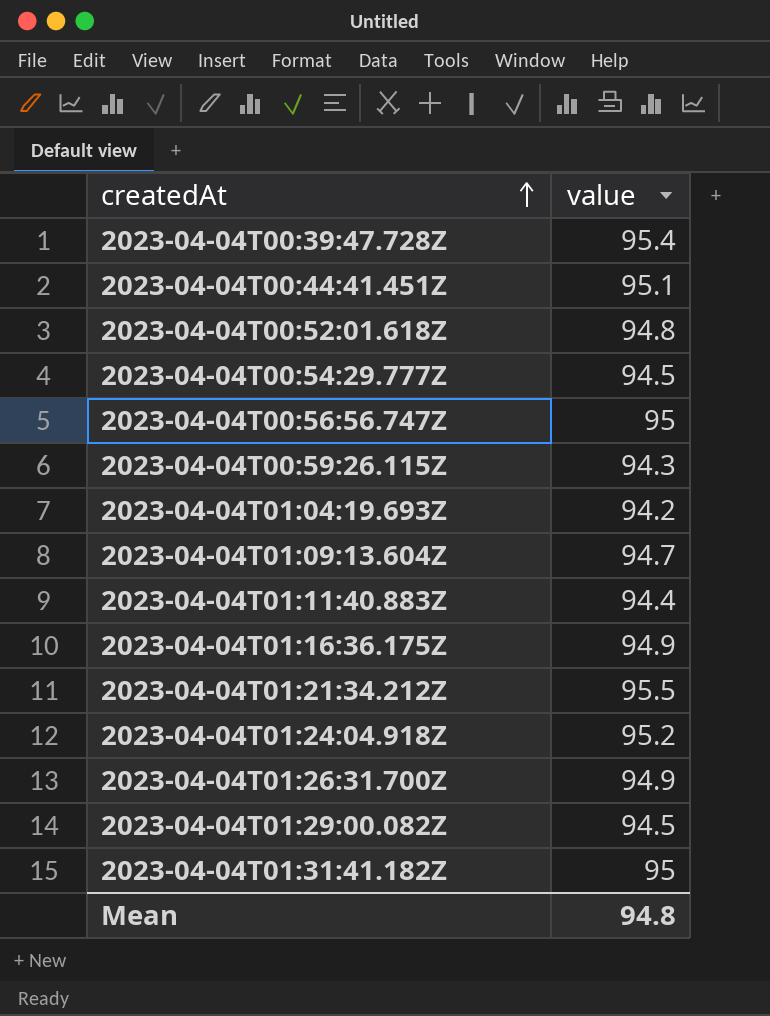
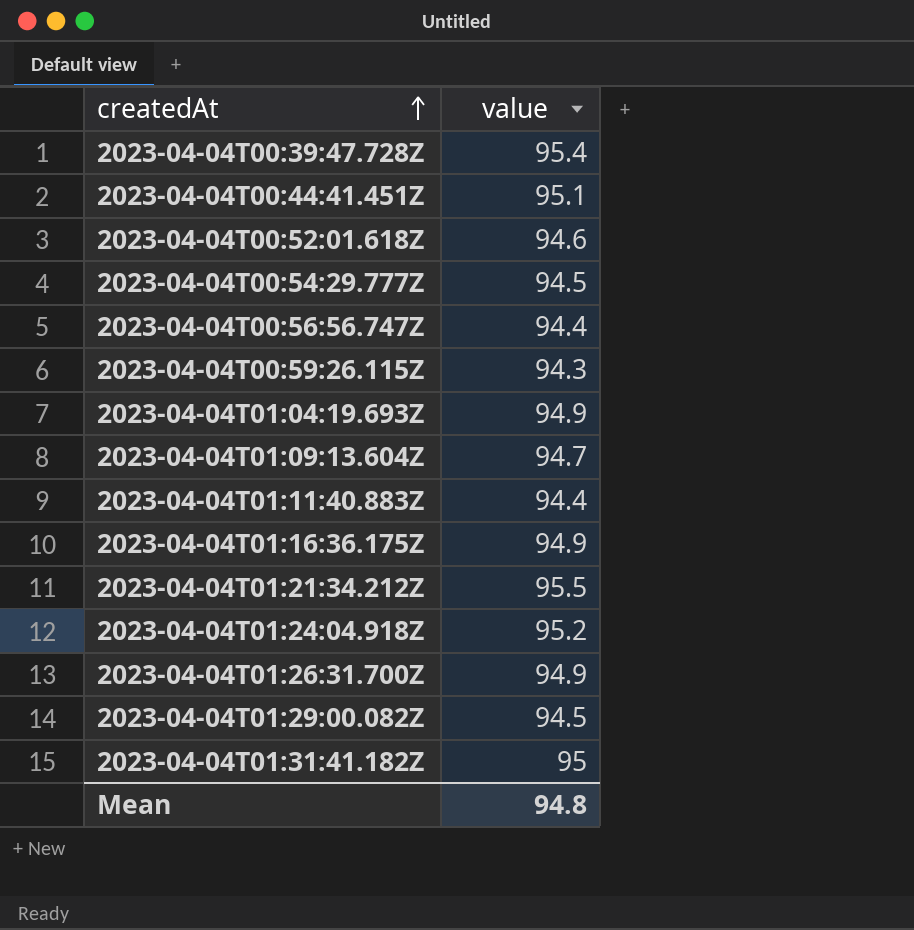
2023-04-04T00:52:01.618Z | value: 94.8 -> 94.6
2023-04-04T00:56:56.747Z | value: 95 -> 94.4
2023-04-04T01:04:19.693Z | value: 94.2 -> 94.9

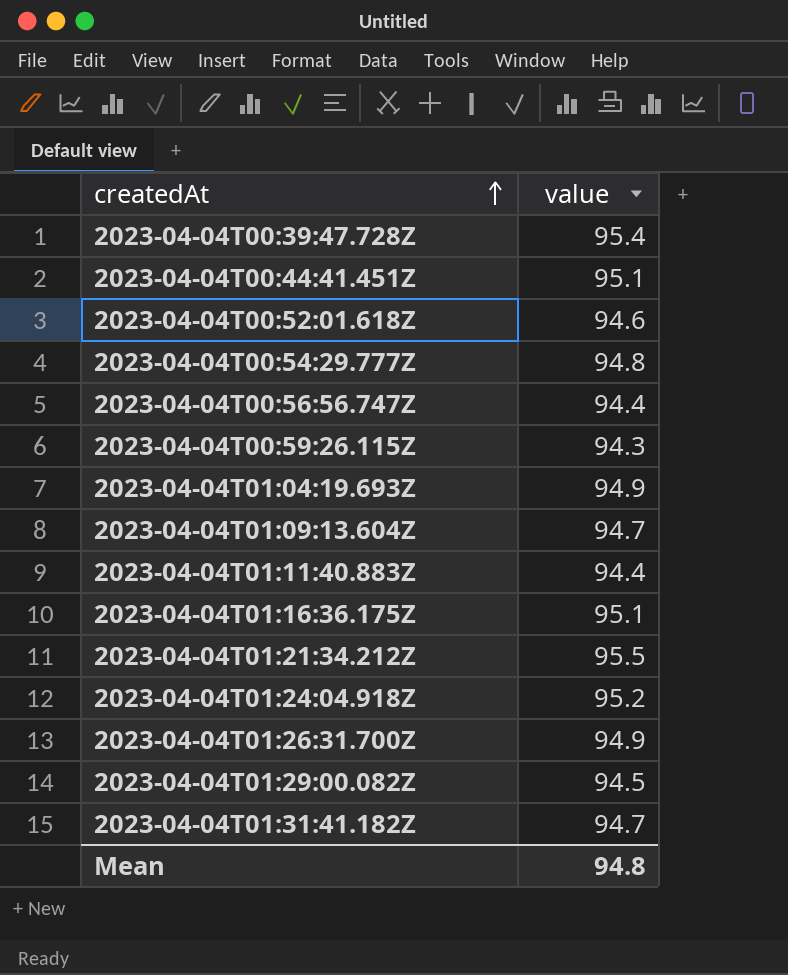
2023-04-04T00:54:29.777Z | value: 94.5 -> 94.8
2023-04-04T01:16:36.175Z | value: 94.9 -> 95.1
2023-04-04T01:31:41.182Z | value: 95 -> 94.7

